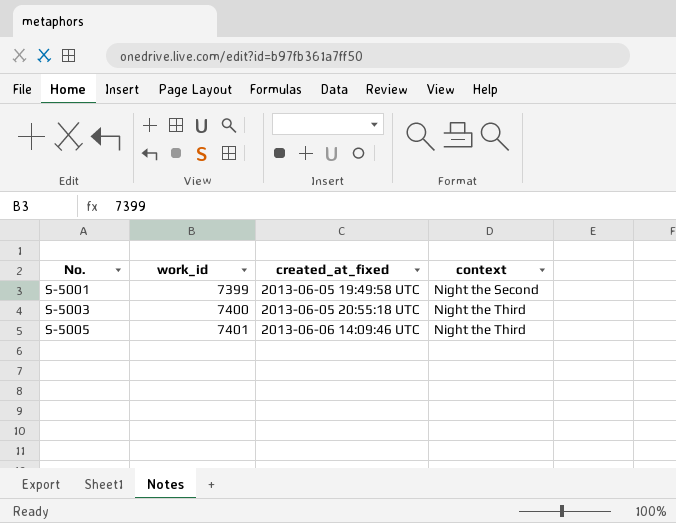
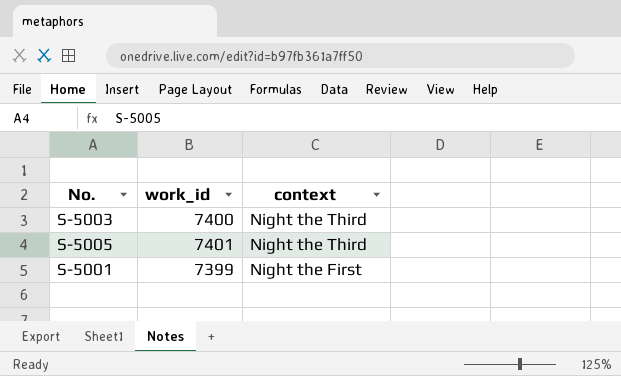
row order: No. ascending -> context descending
column created_at_fixed | position: 3 -> none
S-5001 | context: Night the Second -> Night the First

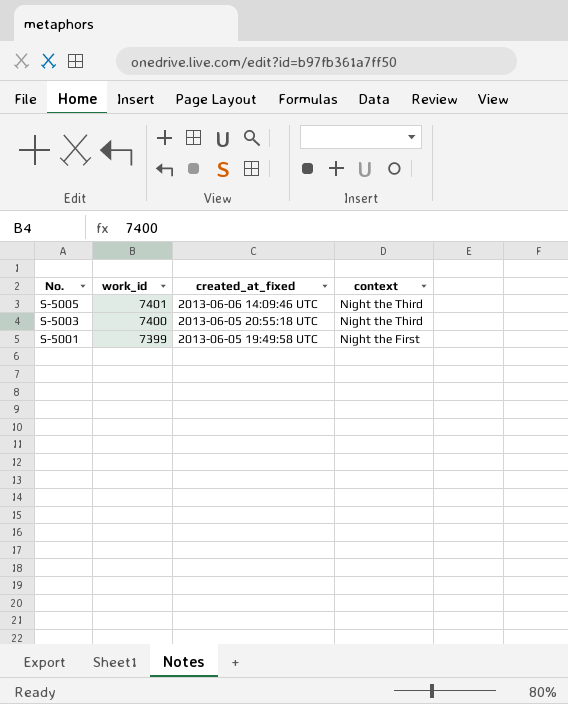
row order: context descending -> No. descending
column created_at_fixed | position: none -> 3

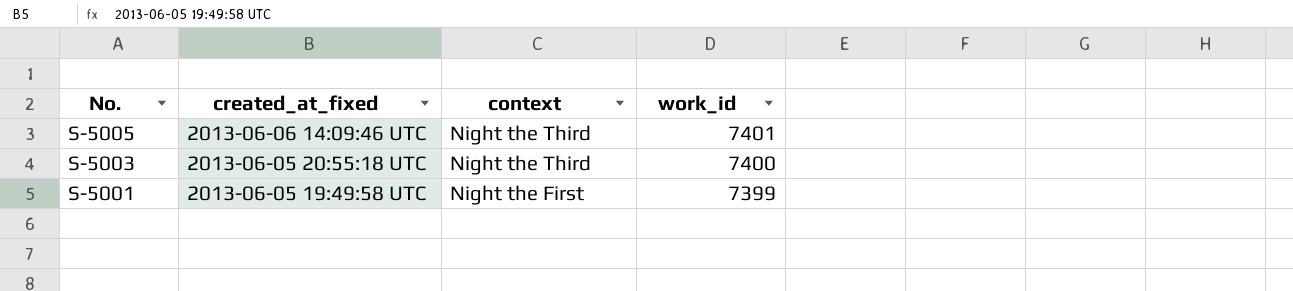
column work_id | position: 2 -> 4

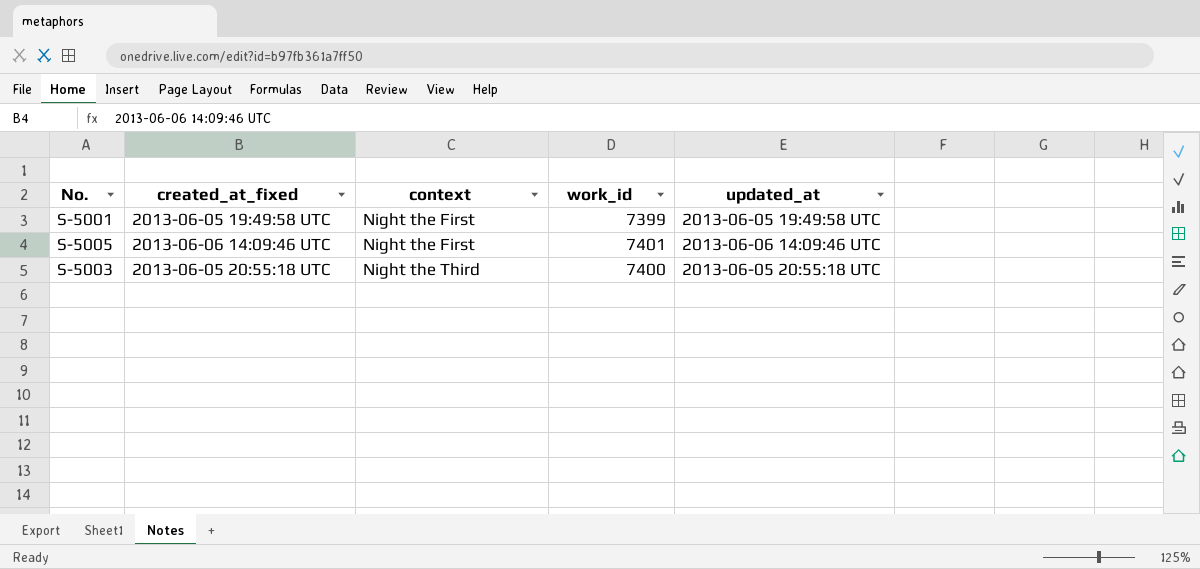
row order: No. descending -> context ascending
column updated_at | position: none -> 5
S-5005 | context: Night the Third -> Night the First

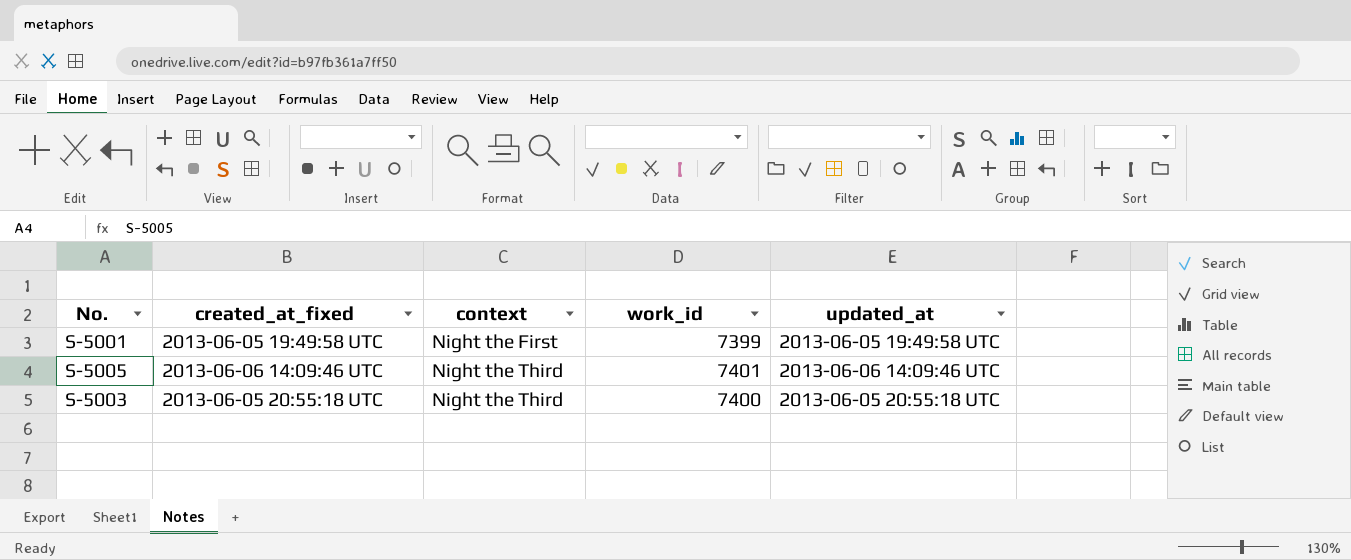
S-5005 | context: Night the First -> Night the Third

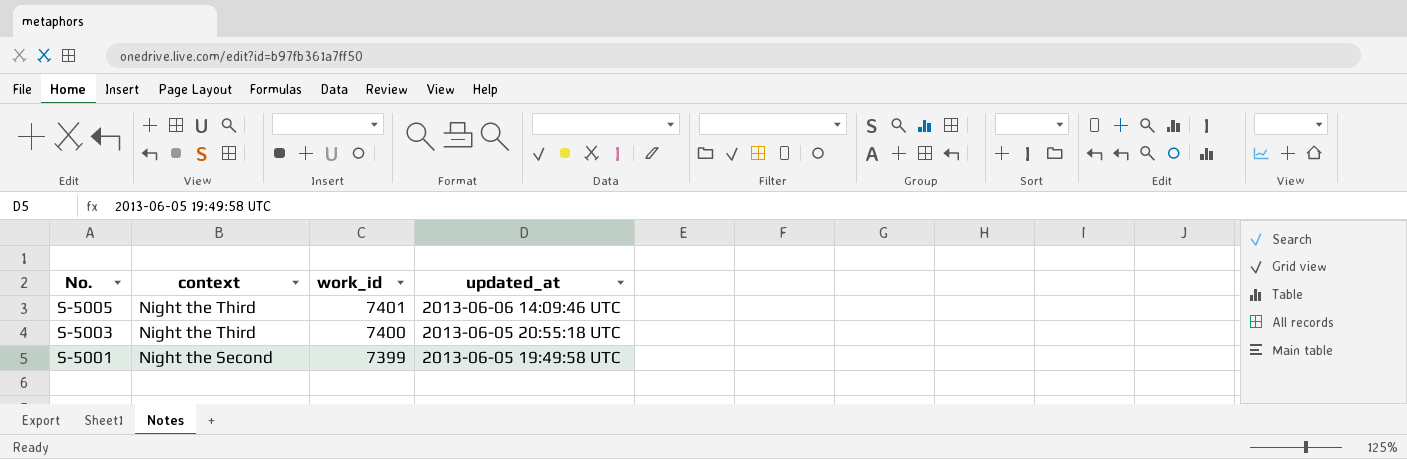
row order: context ascending -> No. descending
column created_at_fixed | position: 2 -> none
S-5001 | context: Night the First -> Night the Second

